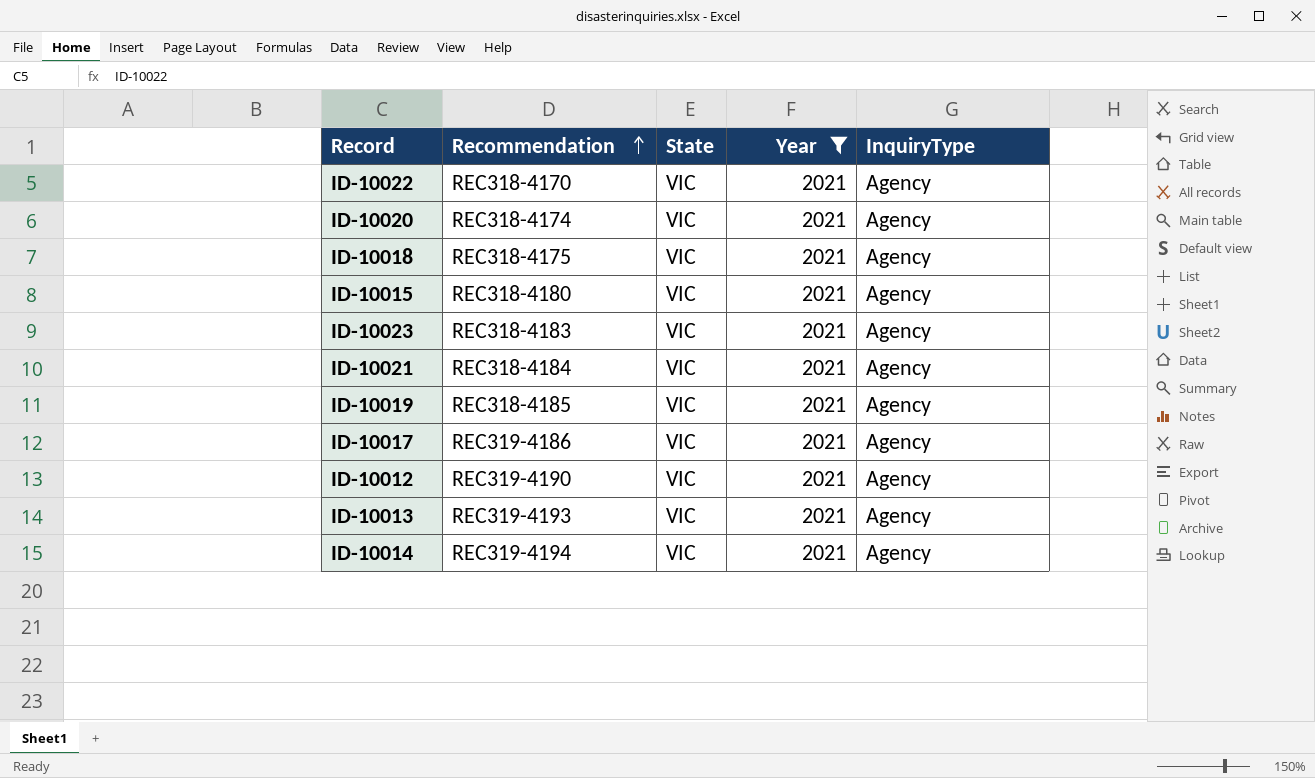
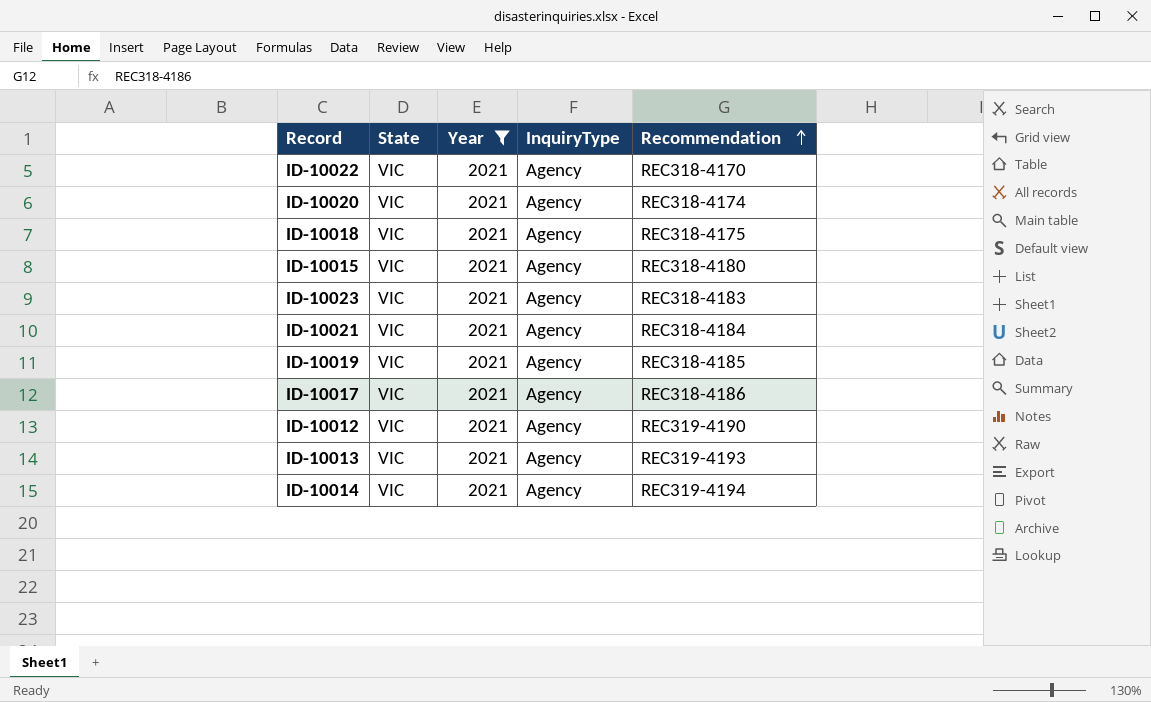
column Recommendation | position: 2 -> 5
ID-10017 | Recommendation: REC319-4186 -> REC318-4186

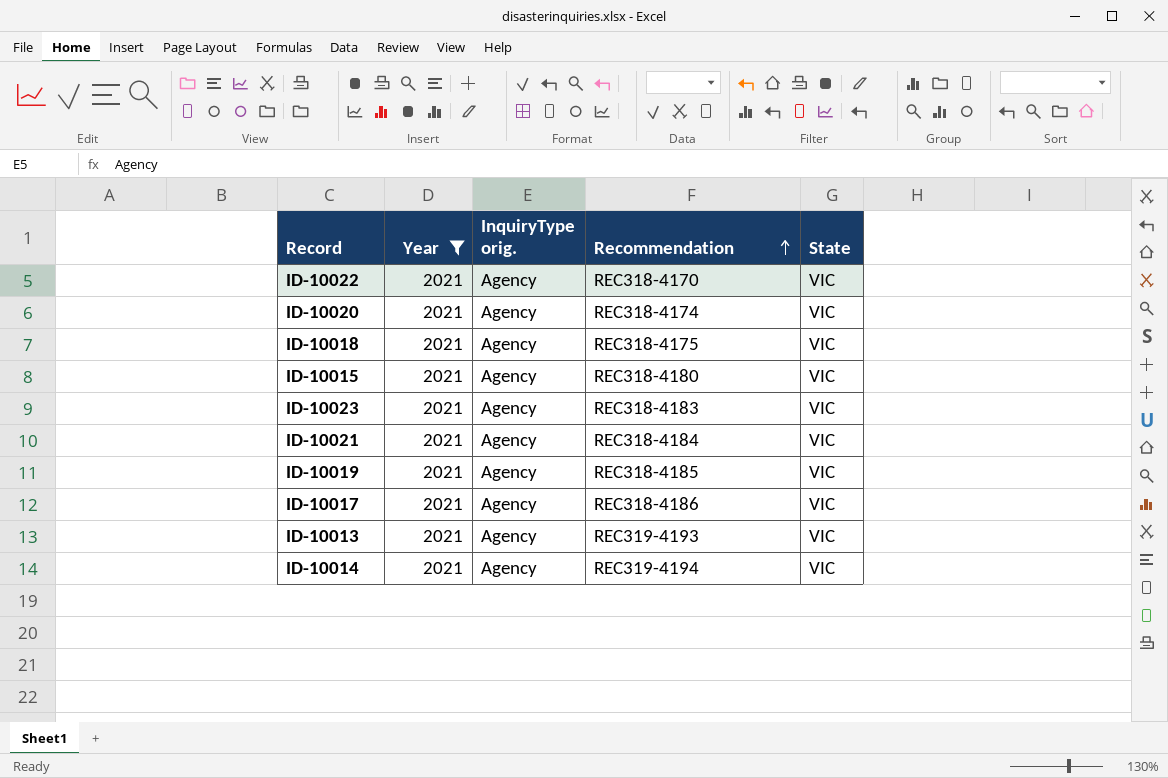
column name: InquiryType -> InquiryType orig.
column State | position: 2 -> 5
row ID-10012: VIC | 2021 | Agency | REC319-4190 -> none

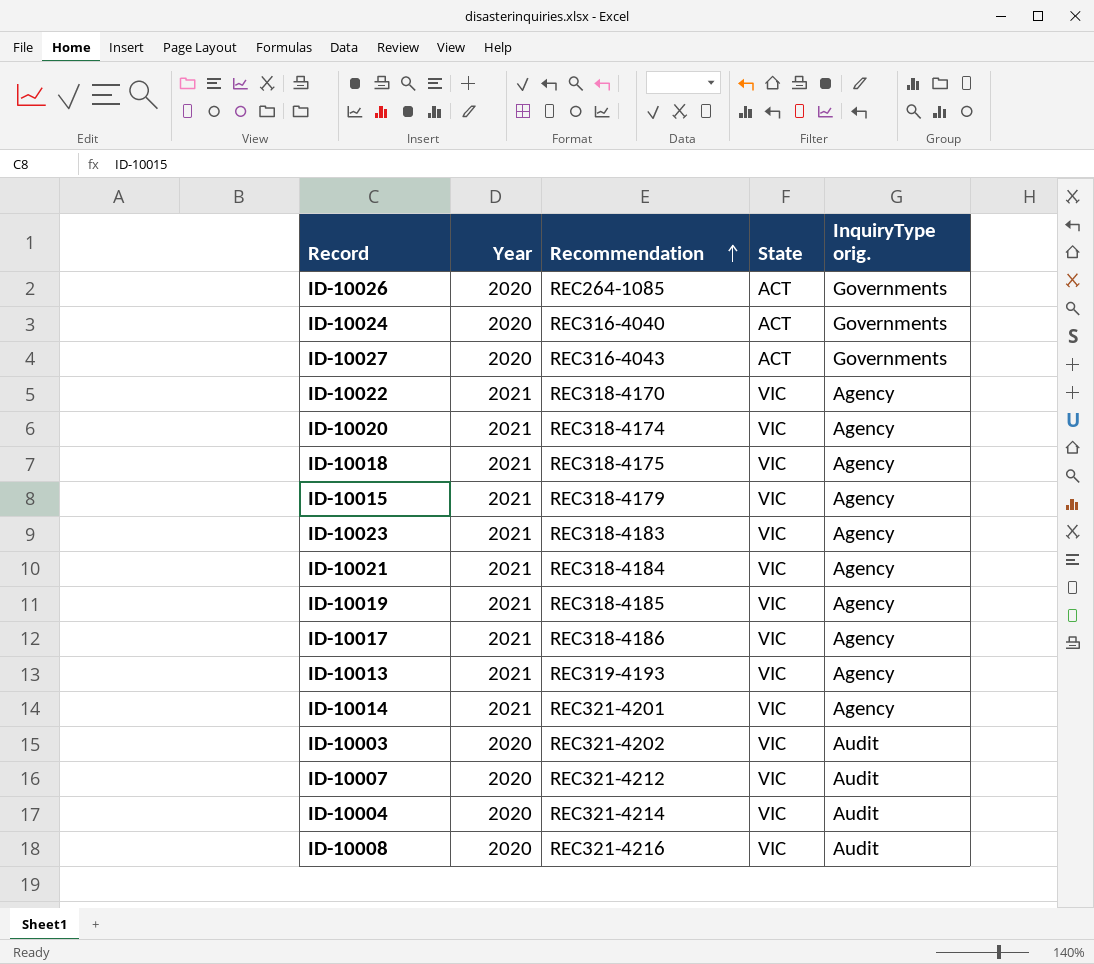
filter: Year = 2021 -> none
column InquiryType orig. | position: 3 -> 5
ID-10015 | Recommendation: REC318-4180 -> REC318-4179
ID-10014 | Recommendation: REC319-4194 -> REC321-4201

